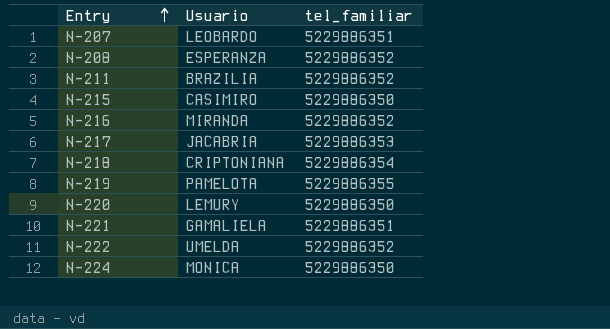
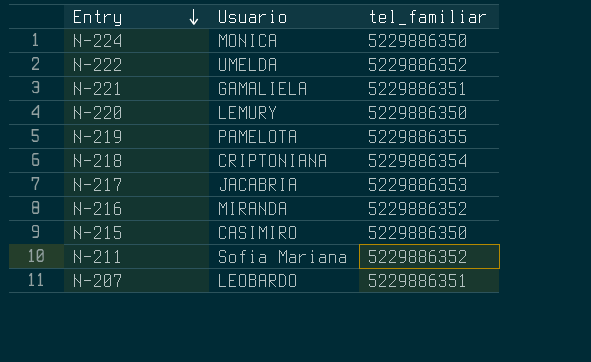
row order: Entry ascending -> Entry descending
row N-208: ESPERANZA | 5229886352 -> none
N-211 | Usuario: BRAZILIA -> Sofia Mariana

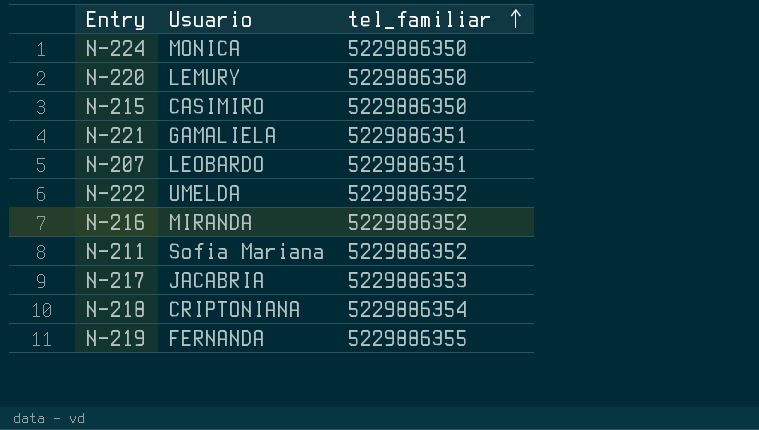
row order: Entry descending -> tel_familiar ascending
N-219 | Usuario: PAMELOTA -> FERNANDA

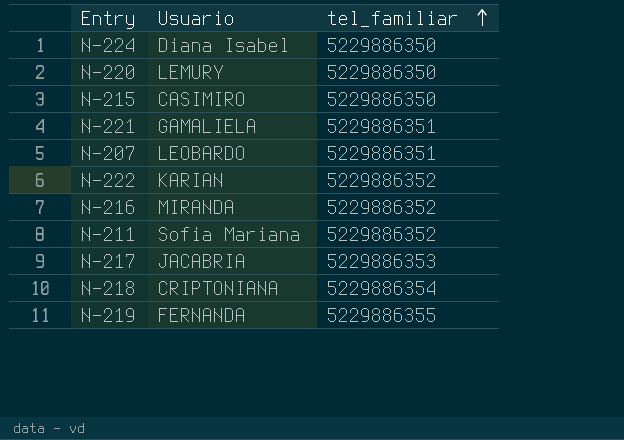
N-224 | Usuario: MONICA -> Diana Isabel
N-222 | Usuario: UMELDA -> KARIAN

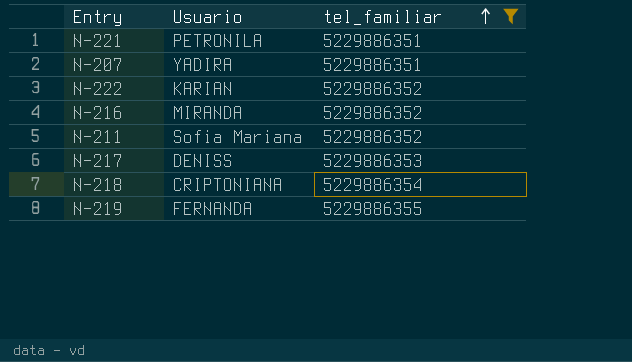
filter: none -> tel_familiar != 5229886350
N-221 | Usuario: GAMALIELA -> PETRONILA
N-207 | Usuario: LEOBARDO -> YADIRA
N-217 | Usuario: JACABRIA -> DENISS

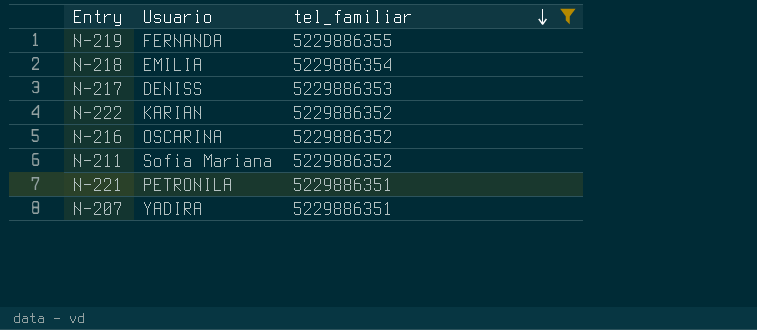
row order: tel_familiar ascending -> tel_familiar descending
N-218 | Usuario: CRIPTONIANA -> EMILIA
N-216 | Usuario: MIRANDA -> OSCARINA

